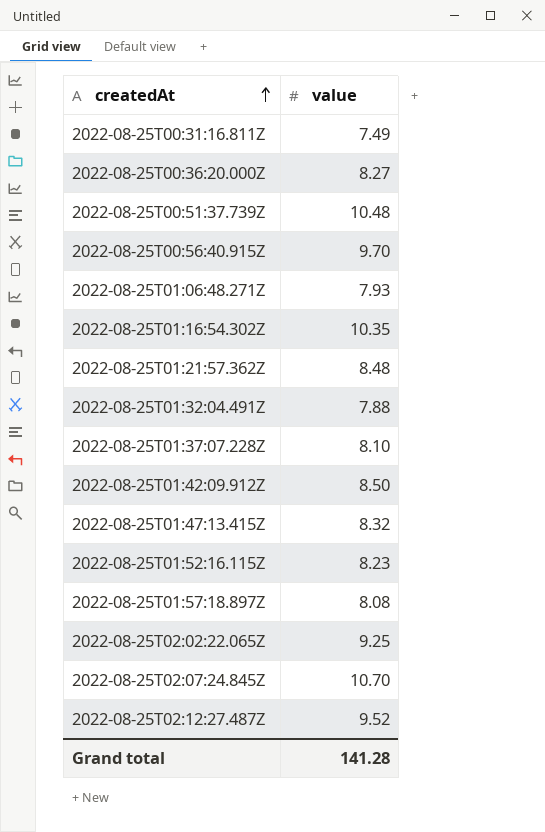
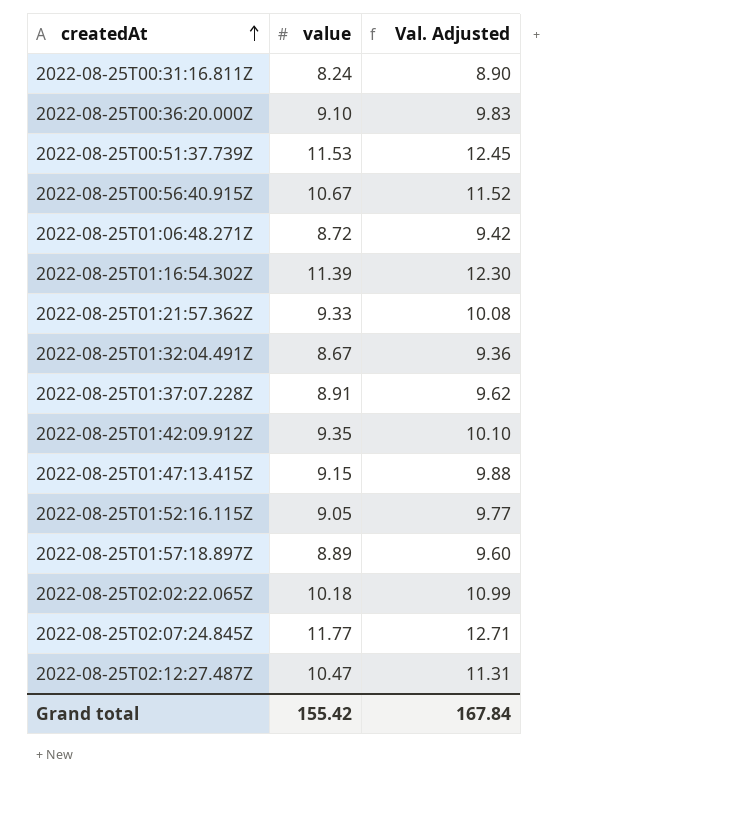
column Val. Adjusted | formula: none -> [value] * 1.08
2022-08-25T00:31:16.811Z | value: 7.49 -> 8.24
2022-08-25T00:36:20.000Z | value: 8.27 -> 9.10
2022-08-25T00:51:37.739Z | value: 10.48 -> 11.53
2022-08-25T00:56:40.915Z | value: 9.70 -> 10.67
2022-08-25T01:06:48.271Z | value: 7.93 -> 8.72
2022-08-25T01:16:54.302Z | value: 10.35 -> 11.39
2022-08-25T01:21:57.362Z | value: 8.48 -> 9.33
2022-08-25T01:32:04.491Z | value: 7.88 -> 8.67
2022-08-25T01:37:07.228Z | value: 8.10 -> 8.91
2022-08-25T01:42:09.912Z | value: 8.50 -> 9.35
2022-08-25T01:47:13.415Z | value: 8.32 -> 9.15
2022-08-25T01:52:16.115Z | value: 8.23 -> 9.05
2022-08-25T01:57:18.897Z | value: 8.08 -> 8.89
2022-08-25T02:02:22.065Z | value: 9.25 -> 10.18
2022-08-25T02:07:24.845Z | value: 10.70 -> 11.77
2022-08-25T02:12:27.487Z | value: 9.52 -> 10.47
Grand total | value: 141.28 -> 155.42

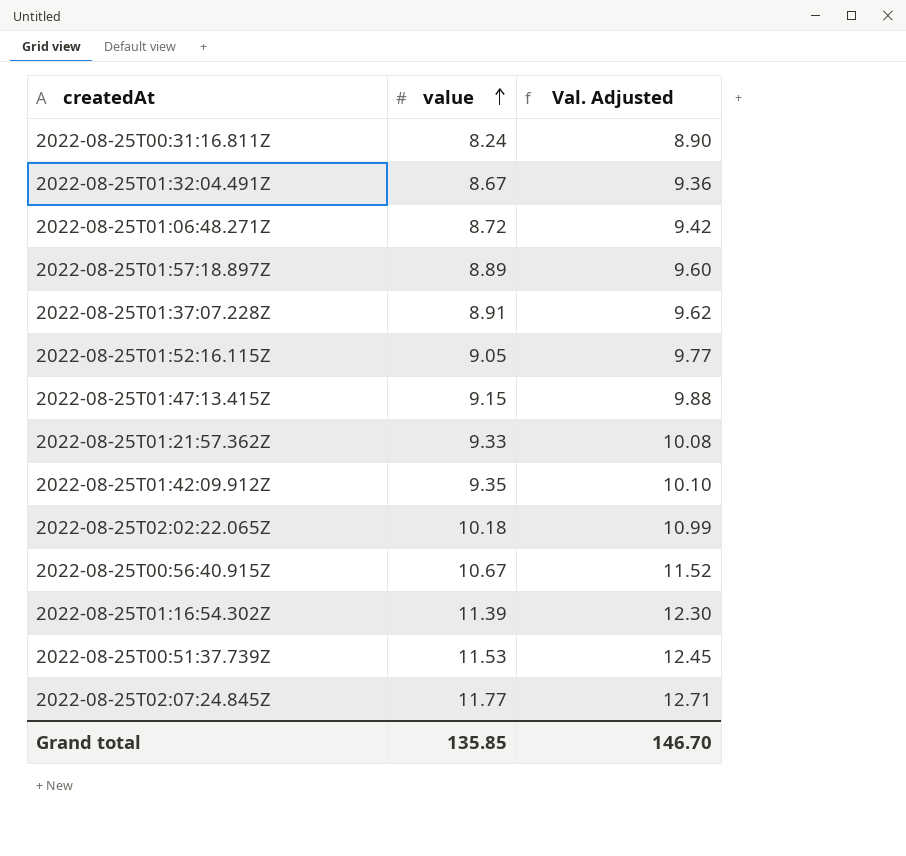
row order: createdAt ascending -> value ascending
row 2022-08-25T00:36:20.000Z: 9.10 | 9.83 -> none
row 2022-08-25T02:12:27.487Z: 10.47 | 11.31 -> none
Grand total | value: 155.42 -> 135.85
Grand total | Val. Adjusted: 167.84 -> 146.70

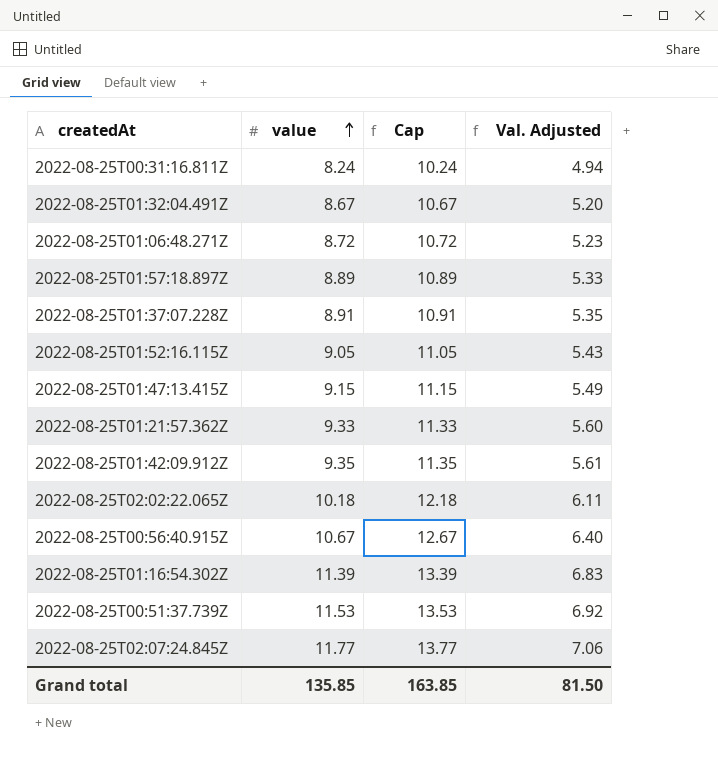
column Cap | formula: none -> [value] + 2
column Val. Adjusted | formula: [value] * 1.08 -> [value] * 0.6
Grand total | Val. Adjusted: 146.70 -> 81.50

